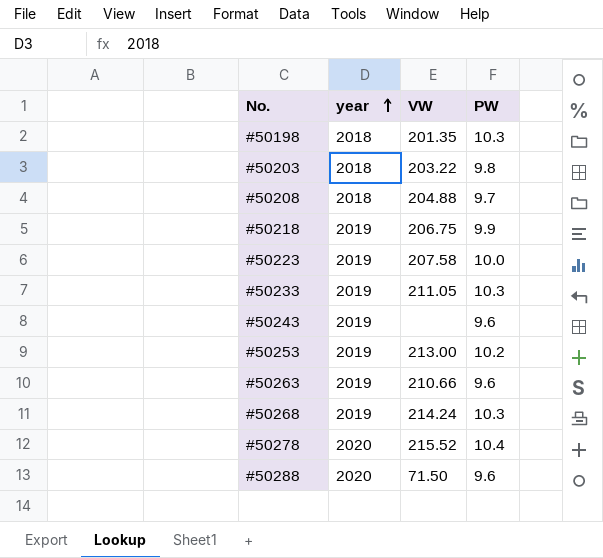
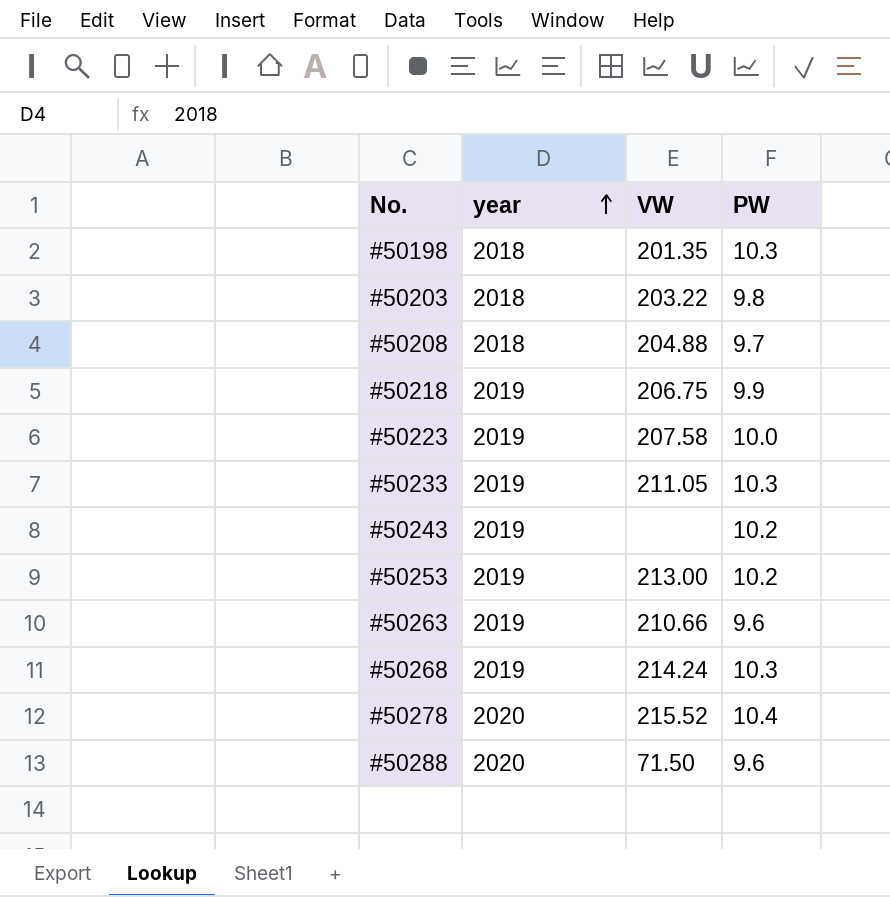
#50243 | PW: 9.6 -> 10.2

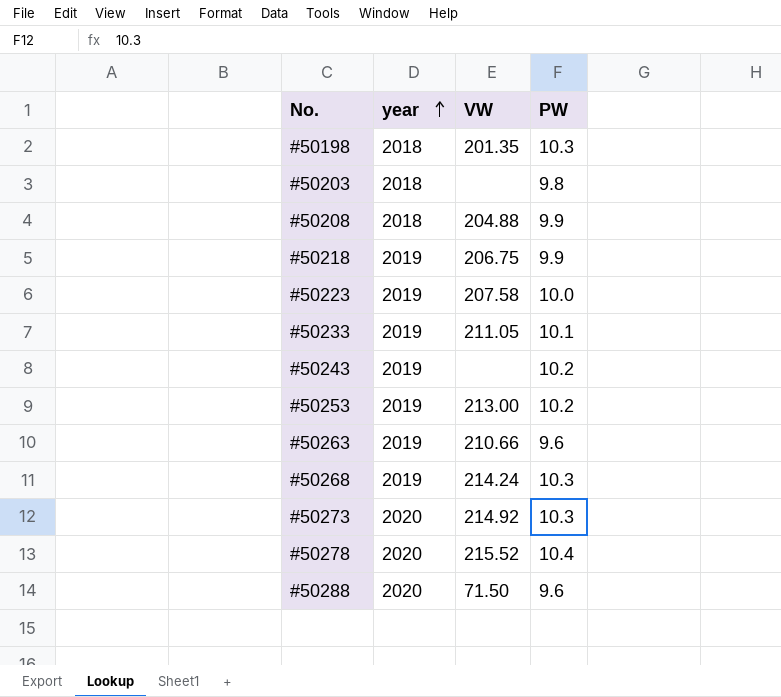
#50203 | VW: 203.22 -> none
#50208 | PW: 9.7 -> 9.9
#50233 | PW: 10.3 -> 10.1
row #50273: none -> 2020 | 214.92 | 10.3

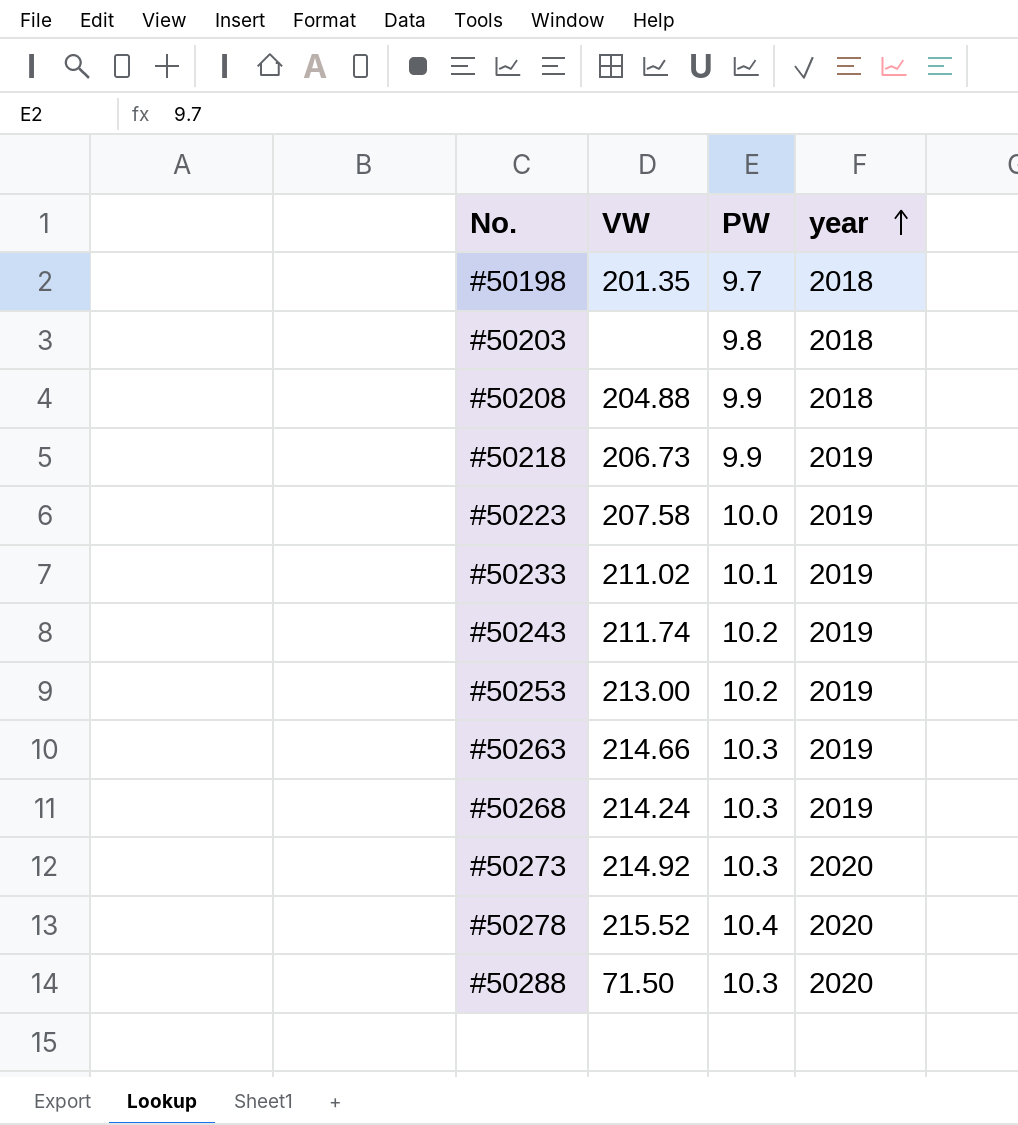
column year | position: 2 -> 4
#50198 | PW: 10.3 -> 9.7
#50218 | VW: 206.75 -> 206.73
#50233 | VW: 211.05 -> 211.02
#50243 | VW: none -> 211.74
#50263 | VW: 210.66 -> 214.66
#50263 | PW: 9.6 -> 10.3
#50288 | PW: 9.6 -> 10.3

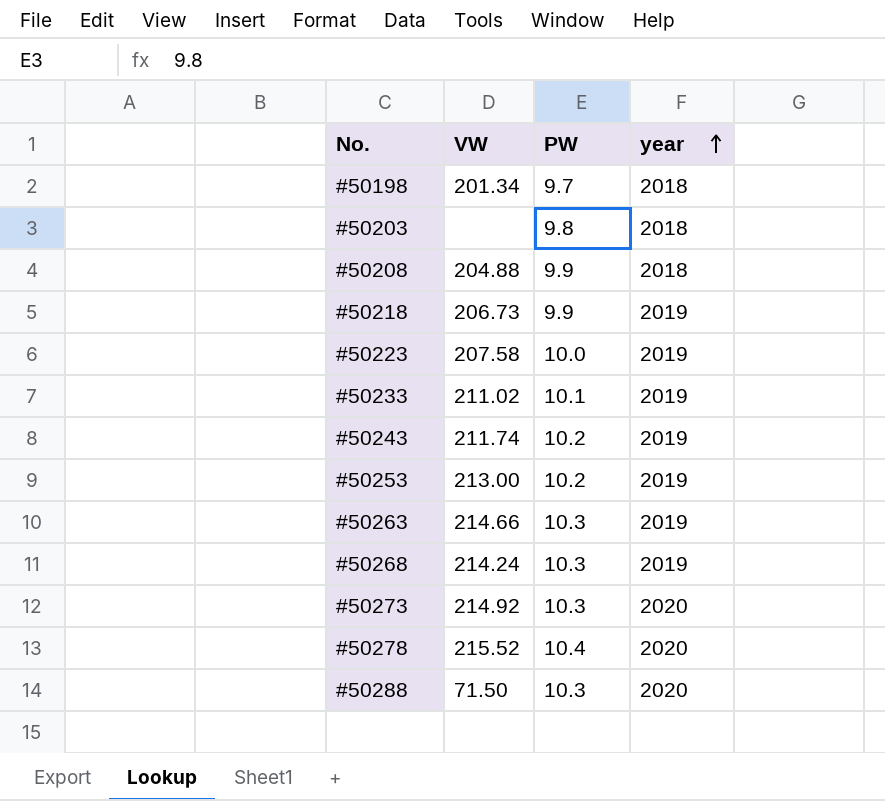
#50198 | VW: 201.35 -> 201.34

